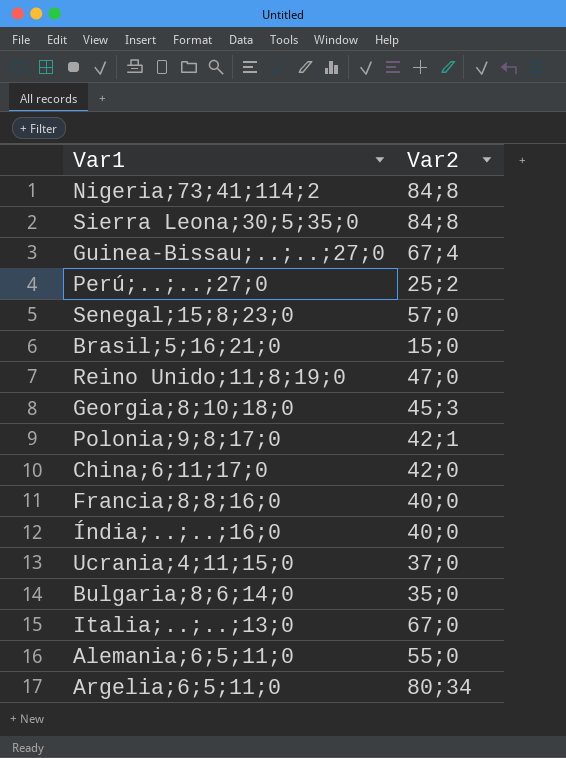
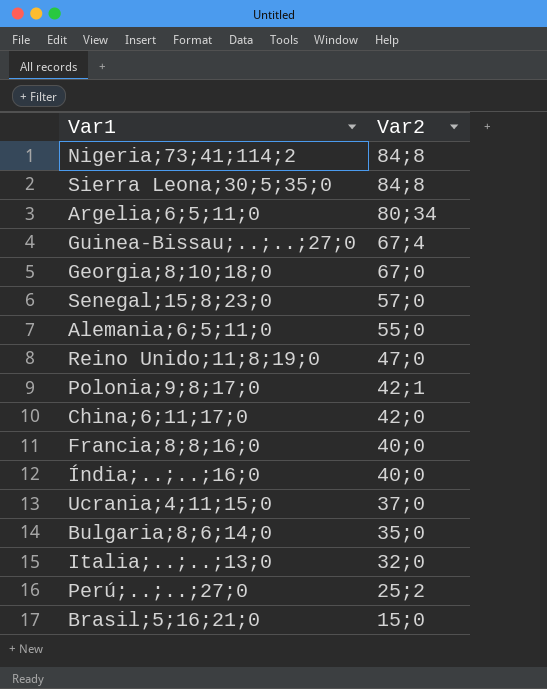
row order: none -> Var2 descending
Georgia;8;10;18;0 | Var2: 45;3 -> 67;0
Italia;..;..;13;0 | Var2: 67;0 -> 32;0

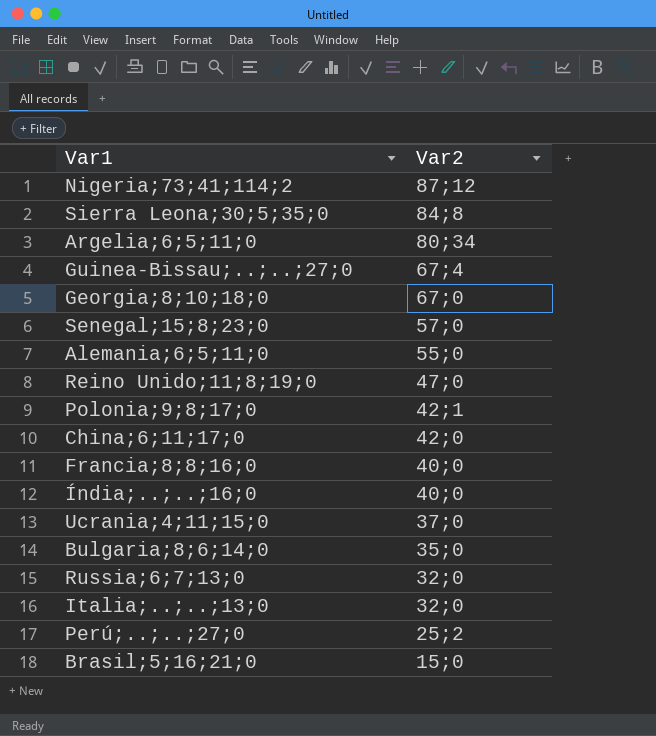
Nigeria;73;41;114;2 | Var2: 84;8 -> 87;12
row Russia;6;7;13;0: none -> 32;0

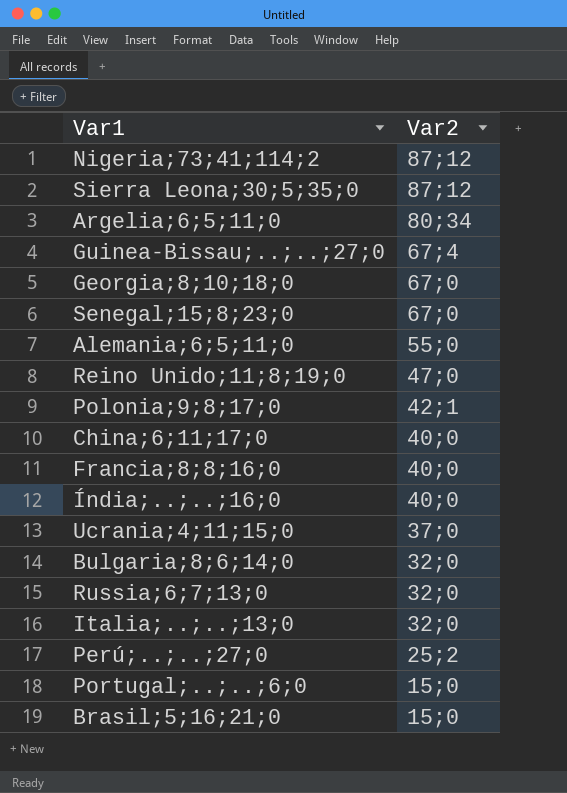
Sierra Leona;30;5;35;0 | Var2: 84;8 -> 87;12
Senegal;15;8;23;0 | Var2: 57;0 -> 67;0
China;6;11;17;0 | Var2: 42;0 -> 40;0
Bulgaria;8;6;14;0 | Var2: 35;0 -> 32;0
row Portugal;..;..;6;0: none -> 15;0

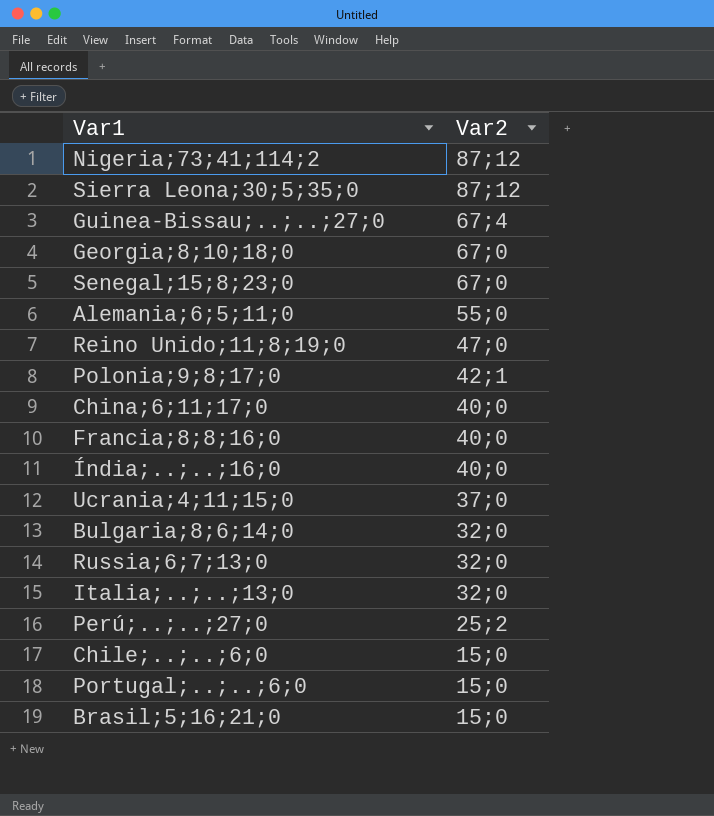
row Argelia;6;5;11;0: 80;34 -> none
row Chile;..;..;6;0: none -> 15;0

